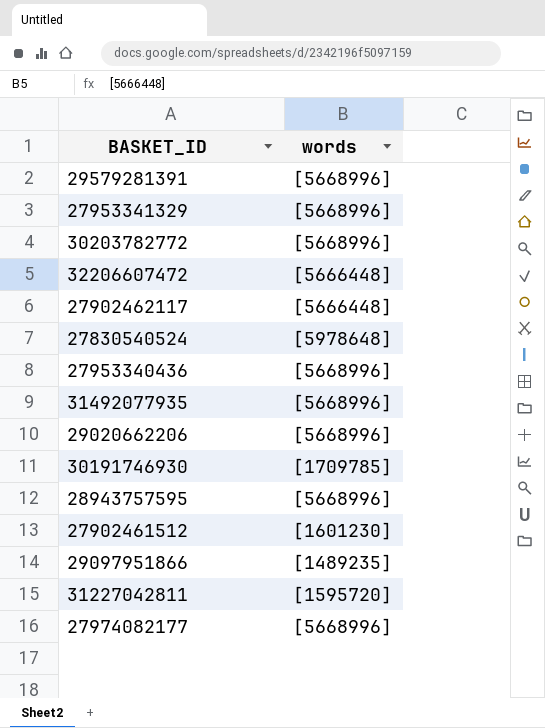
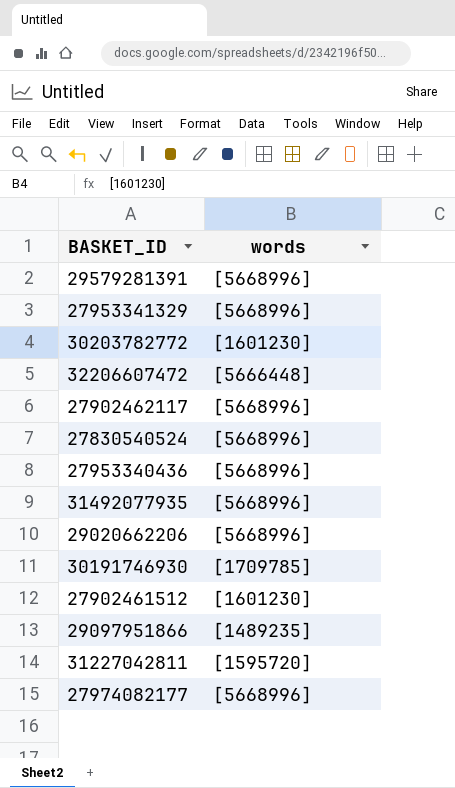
row 28943757595: [5668996] -> none
30203782772 | words: [5668996] -> [1601230]
27902462117 | words: [5666448] -> [5668996]
27830540524 | words: [5978648] -> [5668996]

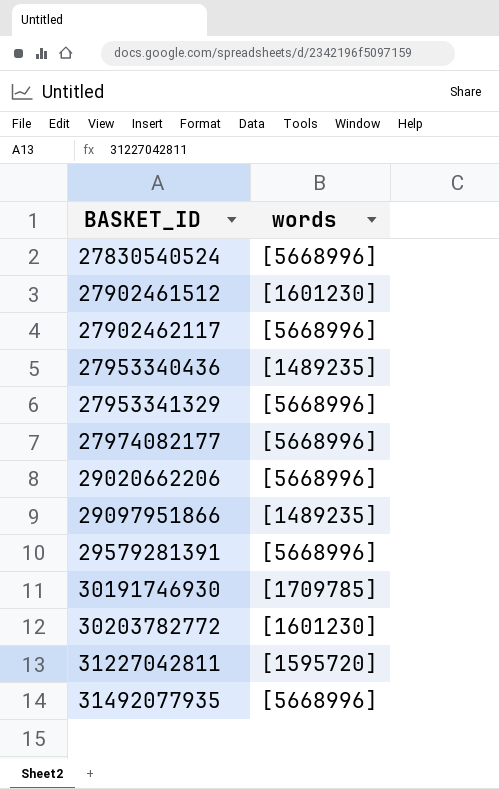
row order: none -> BASKET_ID ascending
row 32206607472: [5666448] -> none
27953340436 | words: [5668996] -> [1489235]

